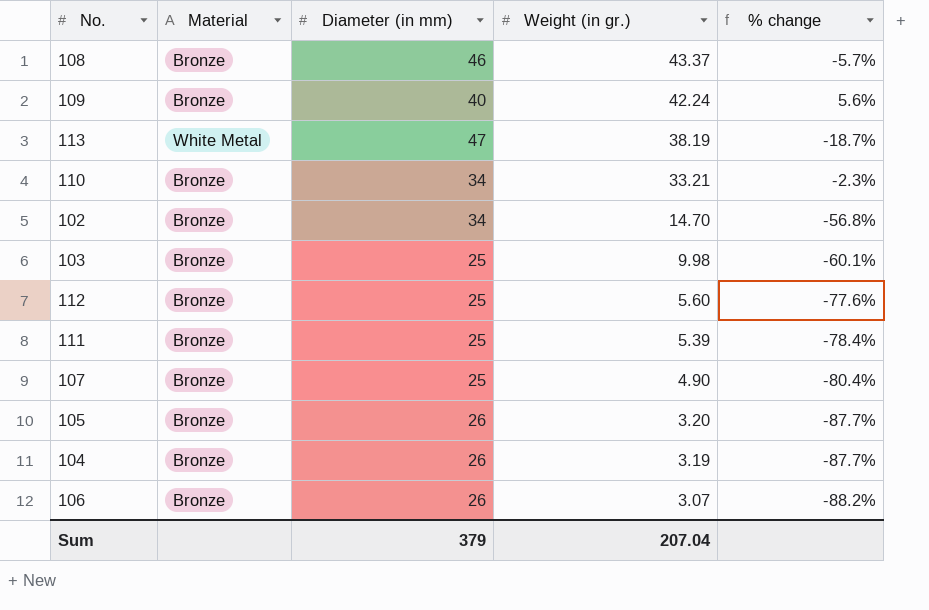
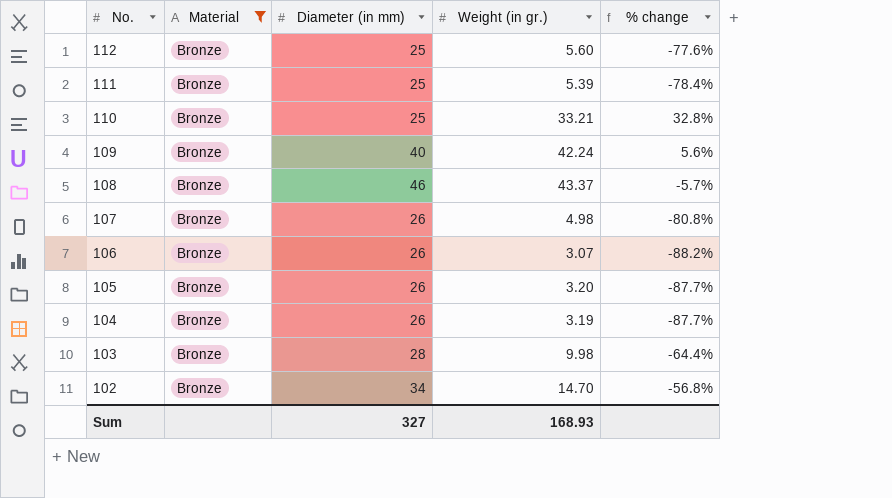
filter: none -> Material = Bronze
row order: Weight (in gr.) descending -> No. descending
110 | Diameter (in mm): 34 -> 25
110 | % change: -2.3% -> 32.8%
107 | Diameter (in mm): 25 -> 26
107 | Weight (in gr.): 4.90 -> 4.98
107 | % change: -80.4% -> -80.8%
103 | Diameter (in mm): 25 -> 28
103 | % change: -60.1% -> -64.4%
Sum | Diameter (in mm): 379 -> 327
Sum | Weight (in gr.): 207.04 -> 168.93

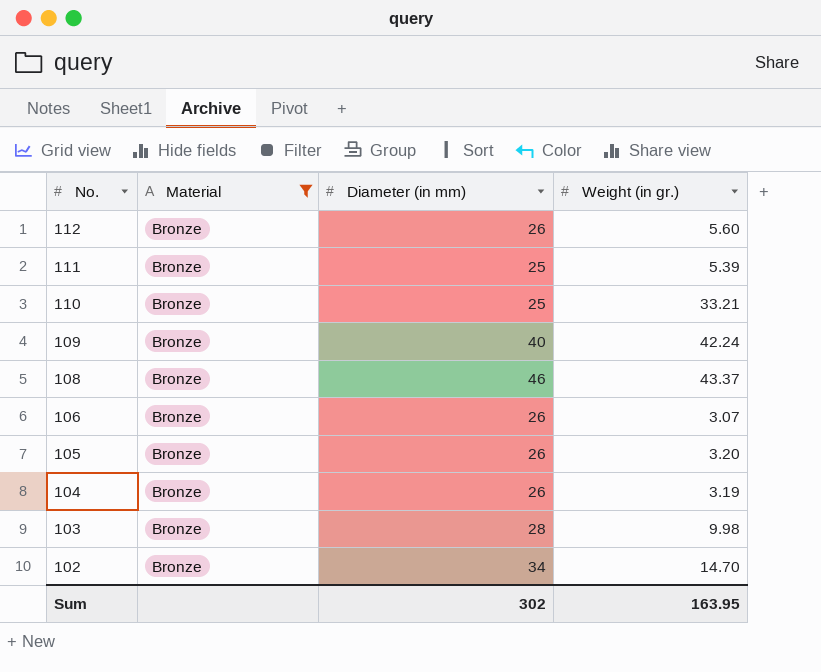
column % change | formula: ([Weight (in gr.)] - [Diameter (in mm)]) / [Diameter (in mm)] -> none
row 107: Bronze | 26 | 4.98 | -80.8% -> none
112 | Diameter (in mm): 25 -> 26
Sum | Diameter (in mm): 327 -> 302
Sum | Weight (in gr.): 168.93 -> 163.95

